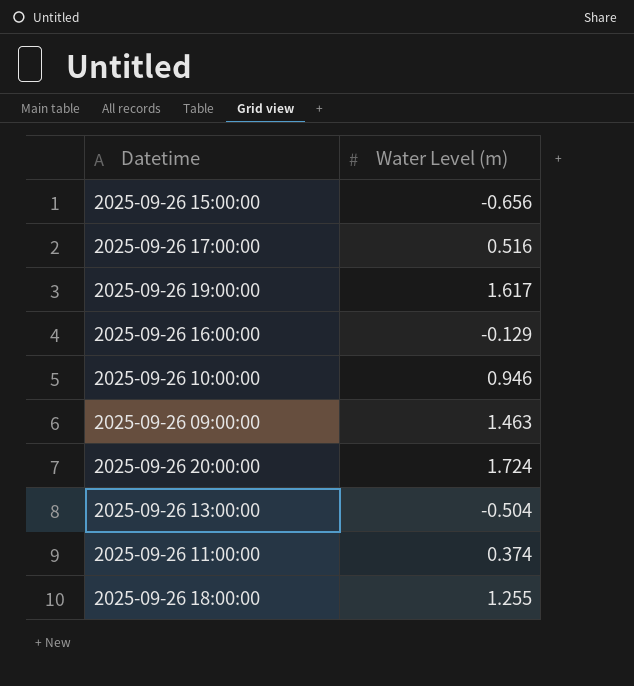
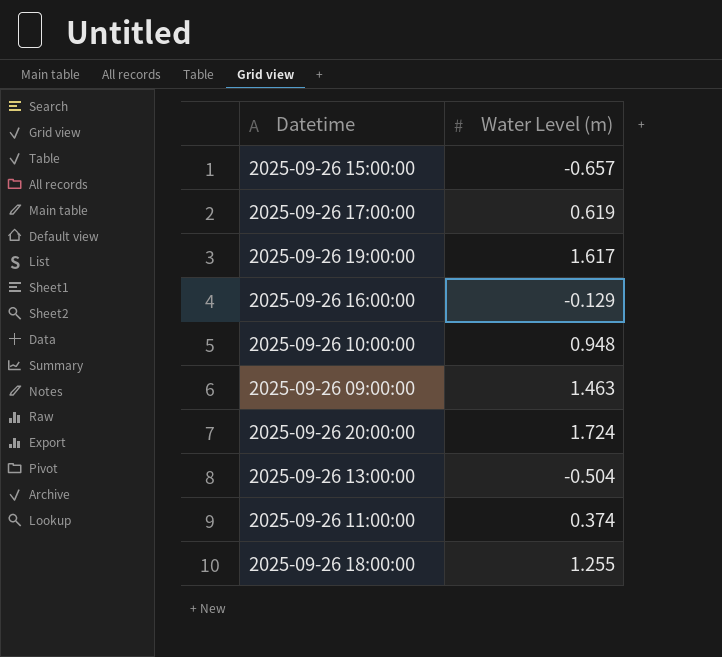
2025-09-26 15:00:00 | Water Level (m): -0.656 -> -0.657
2025-09-26 17:00:00 | Water Level (m): 0.516 -> 0.619
2025-09-26 10:00:00 | Water Level (m): 0.946 -> 0.948

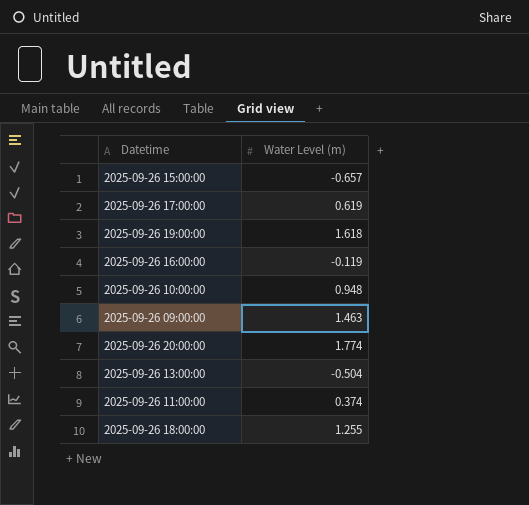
2025-09-26 19:00:00 | Water Level (m): 1.617 -> 1.618
2025-09-26 16:00:00 | Water Level (m): -0.129 -> -0.119
2025-09-26 20:00:00 | Water Level (m): 1.724 -> 1.774

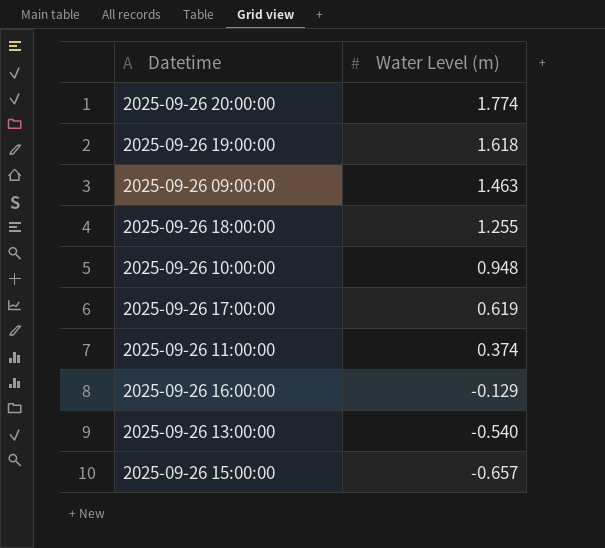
row order: none -> Water Level (m) descending
2025-09-26 16:00:00 | Water Level (m): -0.119 -> -0.129
2025-09-26 13:00:00 | Water Level (m): -0.504 -> -0.540

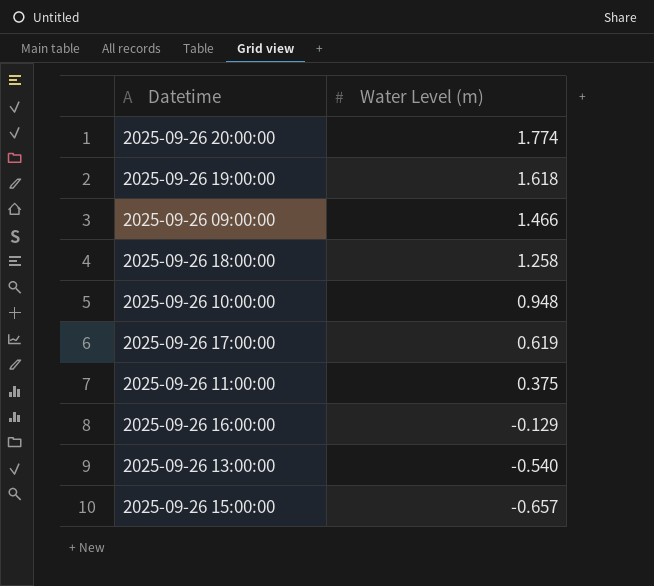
2025-09-26 09:00:00 | Water Level (m): 1.463 -> 1.466
2025-09-26 18:00:00 | Water Level (m): 1.255 -> 1.258
2025-09-26 11:00:00 | Water Level (m): 0.374 -> 0.375

